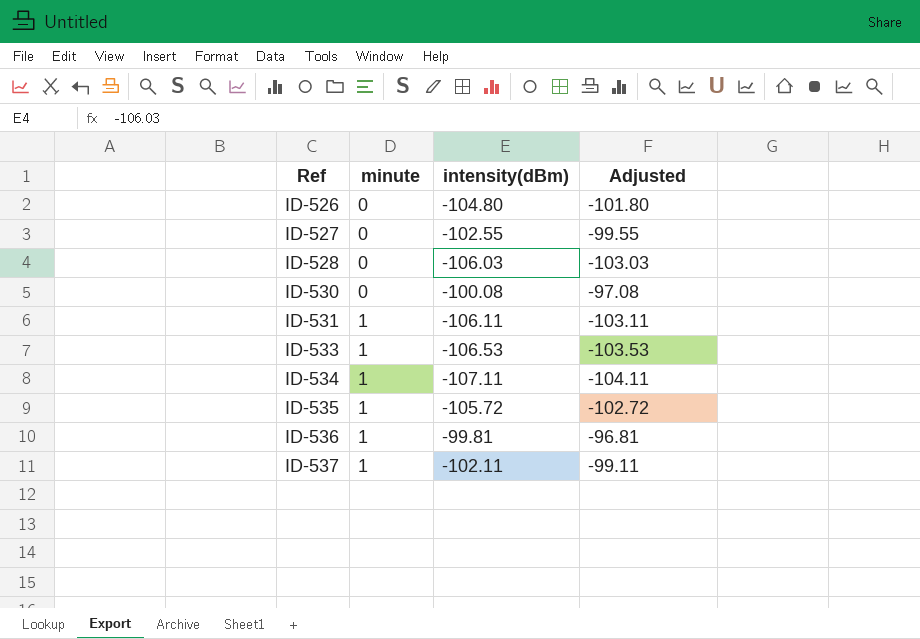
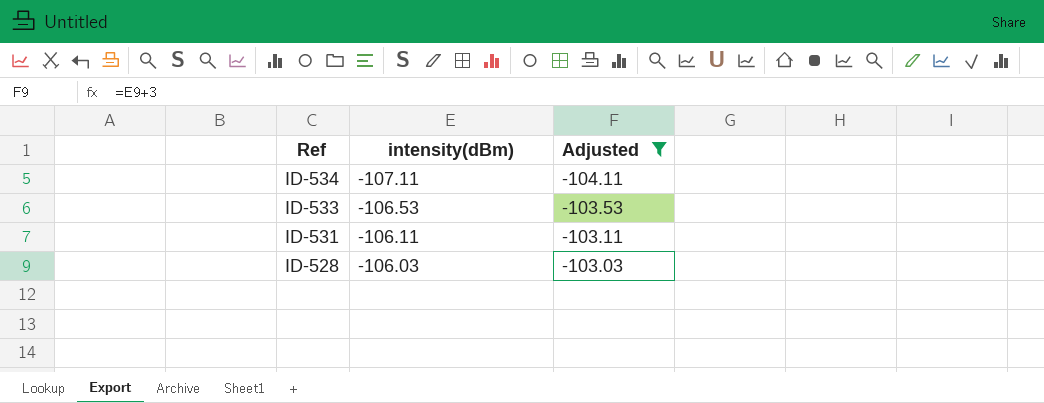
filter: none -> Adjusted <= -103.03
row order: Ref ascending -> Ref descending
column minute | position: 2 -> none

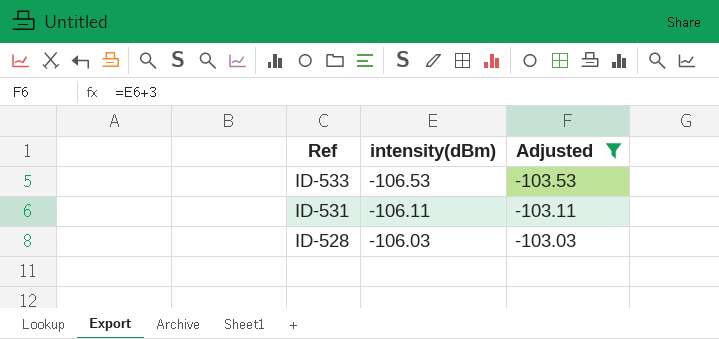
row ID-534: -107.11 | -104.11 -> none

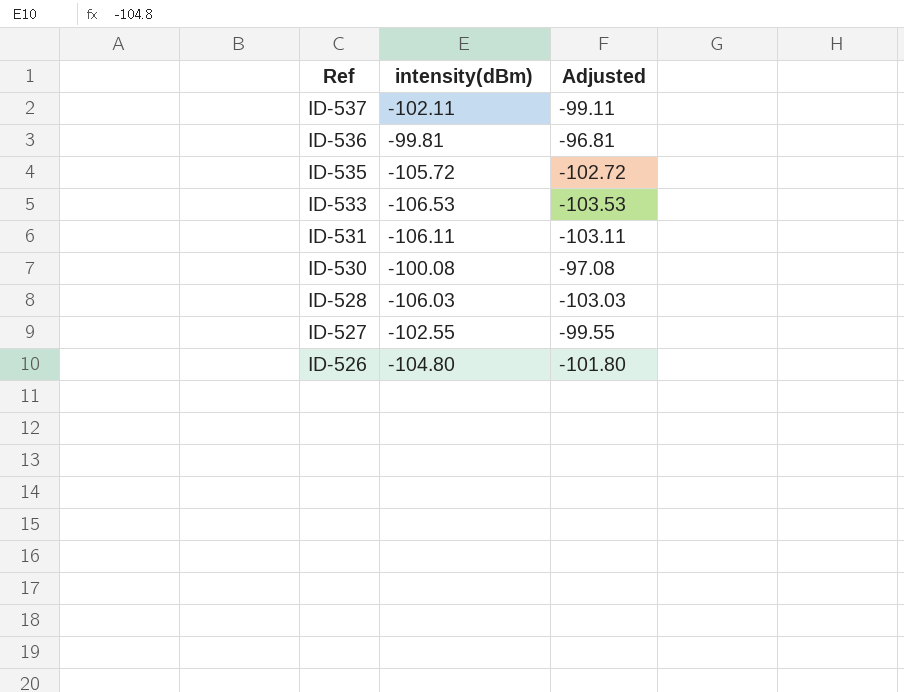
filter: Adjusted <= -103.03 -> none

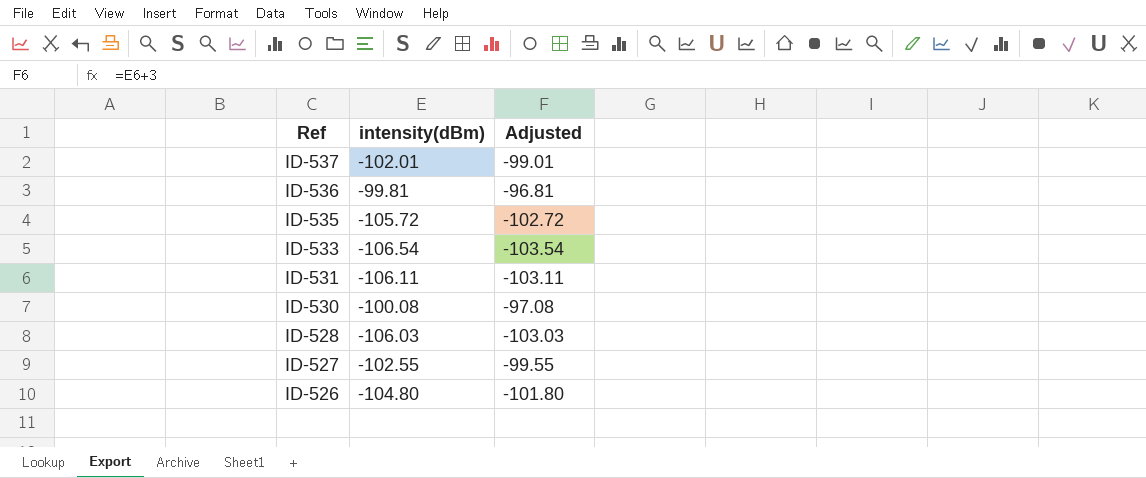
ID-537 | intensity(dBm): -102.11 -> -102.01
ID-537 | Adjusted: -99.11 -> -99.01
ID-533 | intensity(dBm): -106.53 -> -106.54
ID-533 | Adjusted: -103.53 -> -103.54

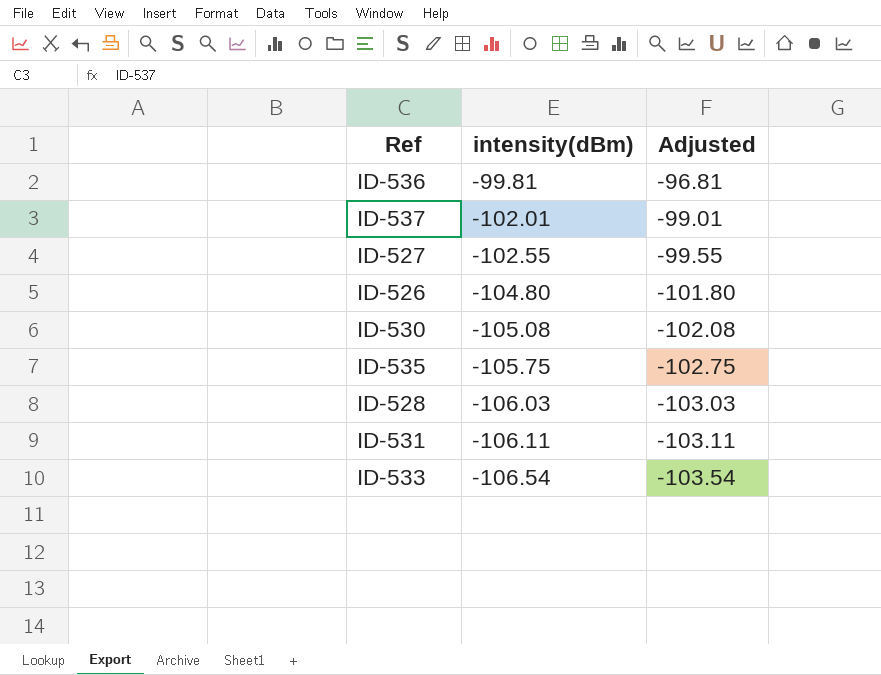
row order: Ref descending -> intensity(dBm) descending
ID-530 | intensity(dBm): -100.08 -> -105.08
ID-530 | Adjusted: -97.08 -> -102.08
ID-535 | intensity(dBm): -105.72 -> -105.75
ID-535 | Adjusted: -102.72 -> -102.75

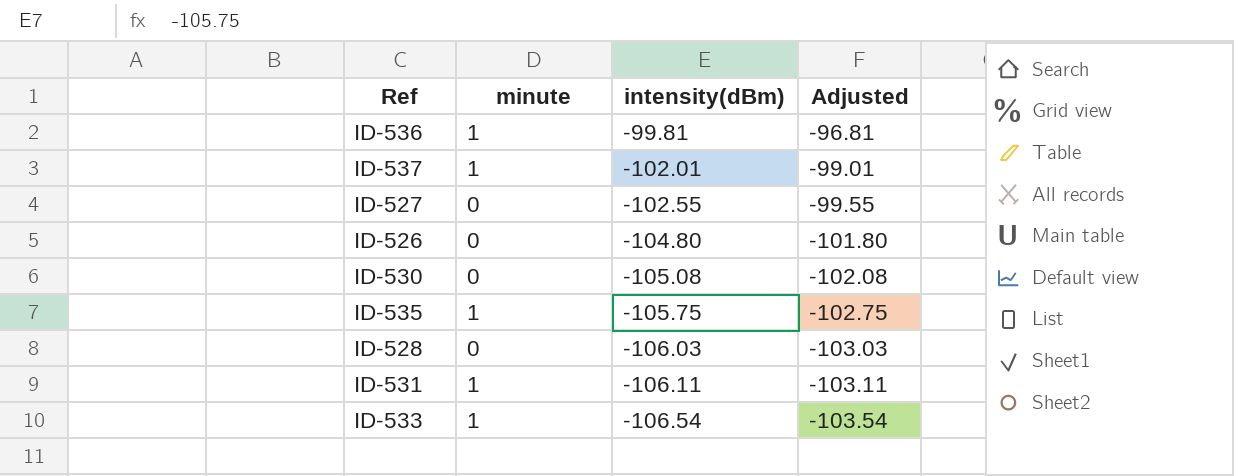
column minute | position: none -> 2

